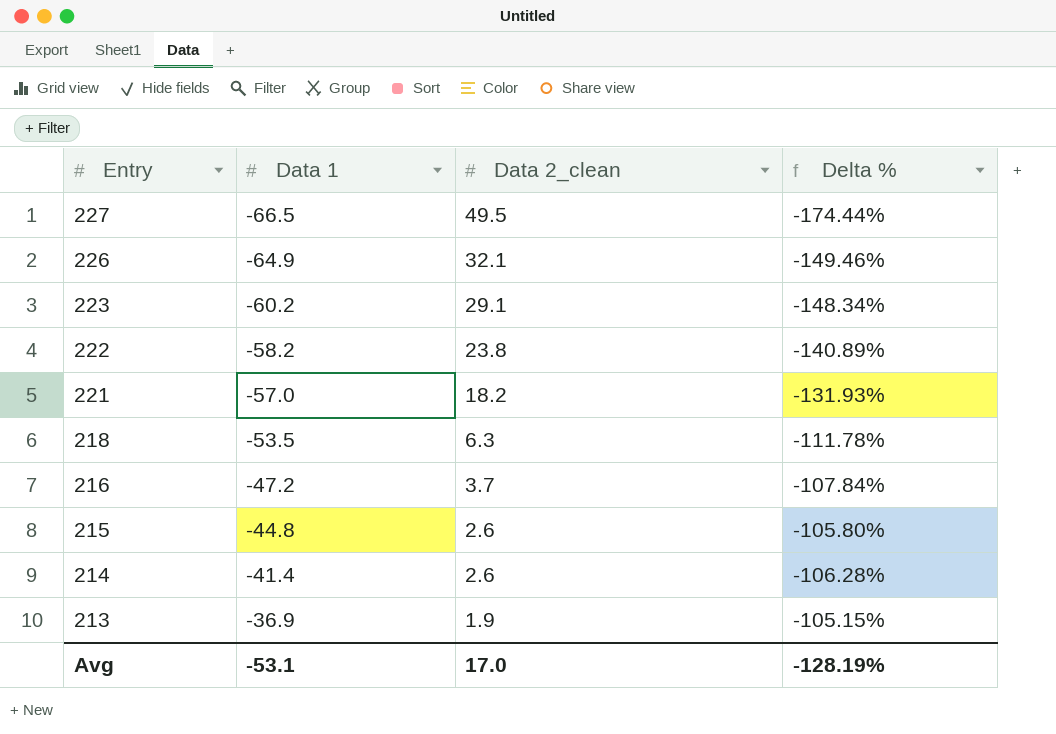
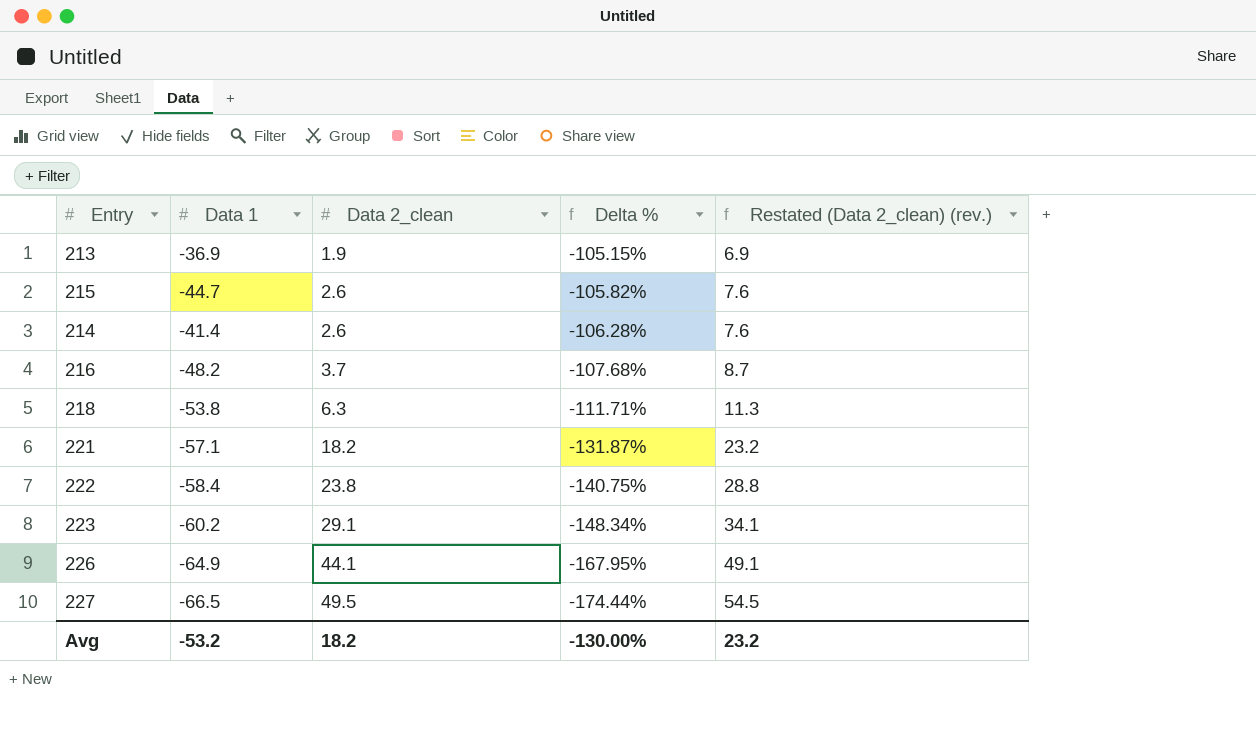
row order: Entry descending -> Data 2_clean ascending
column Restated (Data 2_clean) (rev.) | formula: none -> [Data 2_clean] + 5
215 | Data 1: -44.8 -> -44.7
215 | Delta %: -105.80% -> -105.82%
216 | Data 1: -47.2 -> -48.2
216 | Delta %: -107.84% -> -107.68%
218 | Data 1: -53.5 -> -53.8
218 | Delta %: -111.78% -> -111.71%
221 | Data 1: -57.0 -> -57.1
221 | Delta %: -131.93% -> -131.87%
222 | Data 1: -58.2 -> -58.4
222 | Delta %: -140.89% -> -140.75%
226 | Data 2_clean: 32.1 -> 44.1
226 | Delta %: -149.46% -> -167.95%
Avg | Data 1: -53.1 -> -53.2
Avg | Data 2_clean: 17.0 -> 18.2
Avg | Delta %: -128.19% -> -130.00%

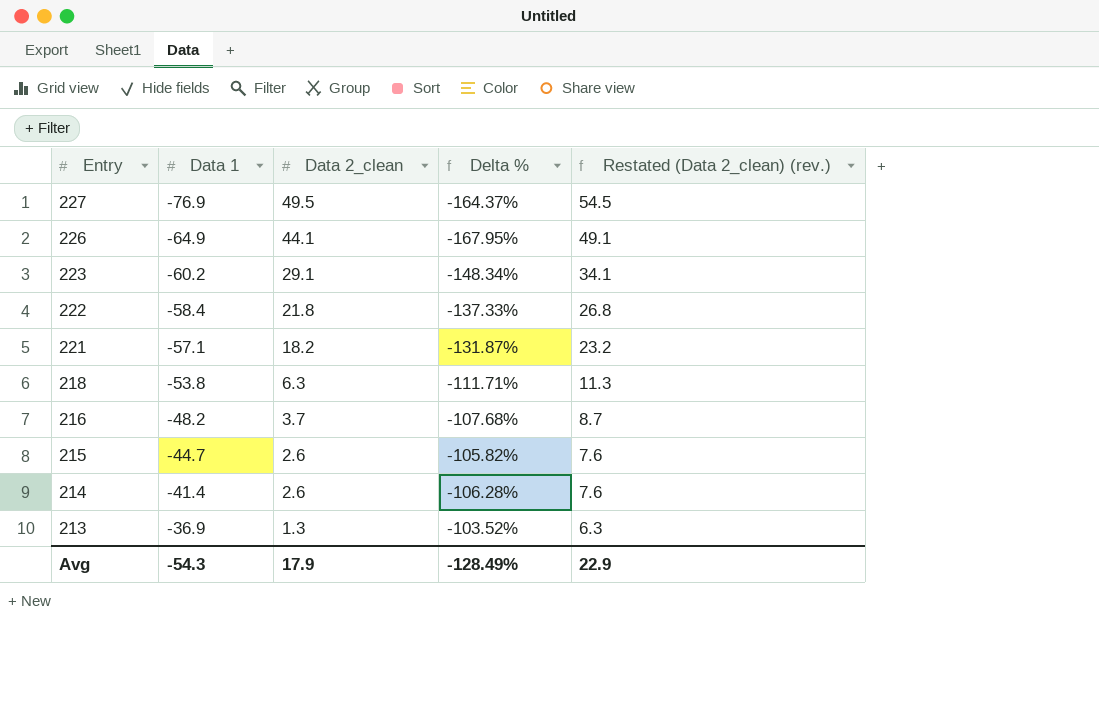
row order: Data 2_clean ascending -> Entry descending
227 | Data 1: -66.5 -> -76.9
227 | Delta %: -174.44% -> -164.37%
222 | Data 2_clean: 23.8 -> 21.8
222 | Delta %: -140.75% -> -137.33%
222 | Restated (Data 2_clean) (rev.): 28.8 -> 26.8
213 | Data 2_clean: 1.9 -> 1.3
213 | Delta %: -105.15% -> -103.52%
213 | Restated (Data 2_clean) (rev.): 6.9 -> 6.3
Avg | Data 1: -53.2 -> -54.3
Avg | Data 2_clean: 18.2 -> 17.9
Avg | Delta %: -130.00% -> -128.49%
Avg | Restated (Data 2_clean) (rev.): 23.2 -> 22.9

